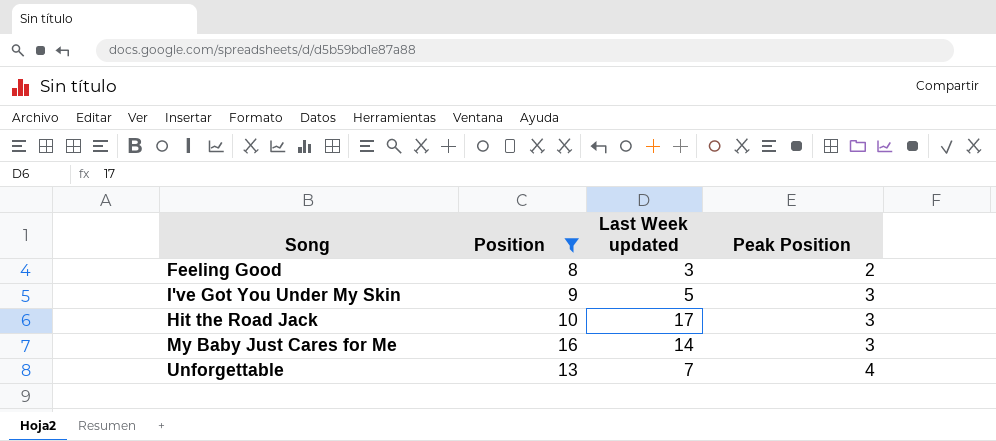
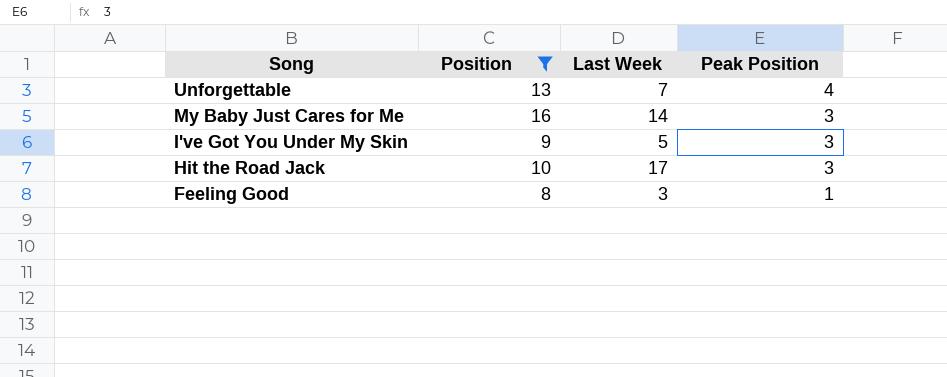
row order: Peak Position ascending -> Song descending
column name: Last Week updated -> Last Week
Feeling Good | Peak Position: 2 -> 1

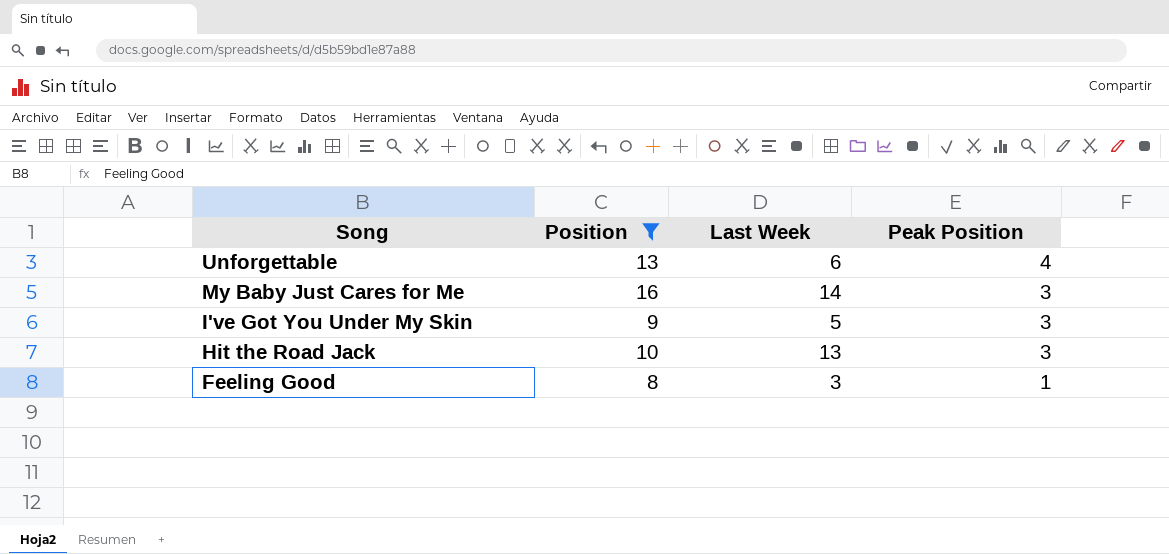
Unforgettable | Last Week: 7 -> 6
Hit the Road Jack | Last Week: 17 -> 13

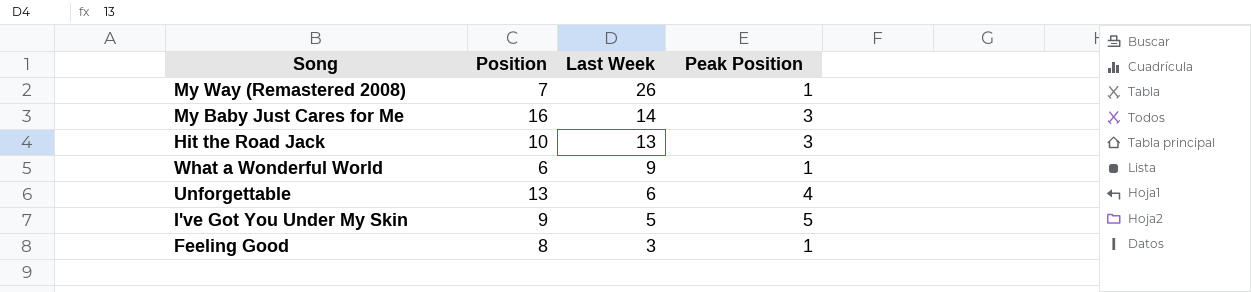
filter: Position >= 8 -> none
row order: Song descending -> Last Week descending
I've Got You Under My Skin | Peak Position: 3 -> 5

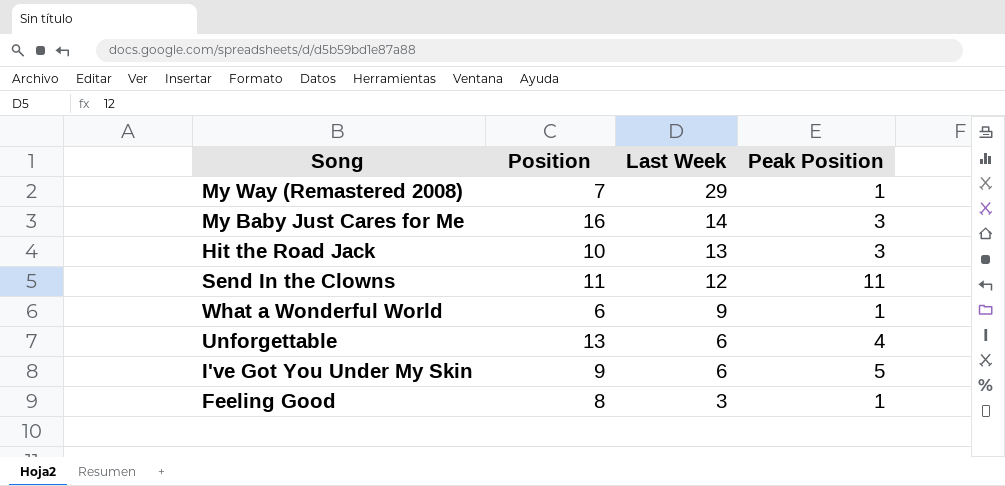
My Way (Remastered 2008) | Last Week: 26 -> 29
row Send In the Clowns: none -> 11 | 12 | 11
I've Got You Under My Skin | Last Week: 5 -> 6

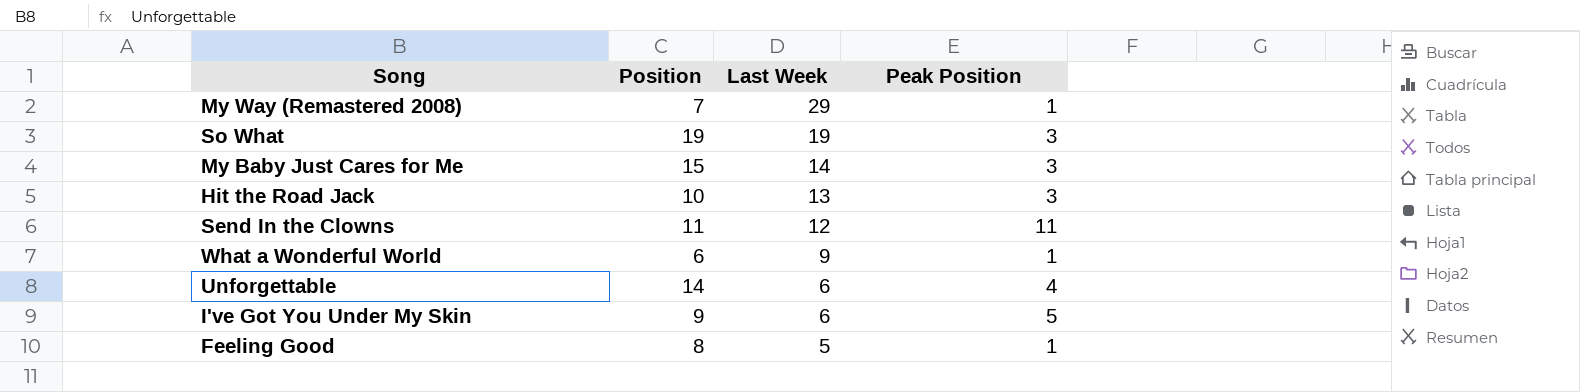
row So What: none -> 19 | 19 | 3
My Baby Just Cares for Me | Position: 16 -> 15
Unforgettable | Position: 13 -> 14
Feeling Good | Last Week: 3 -> 5

